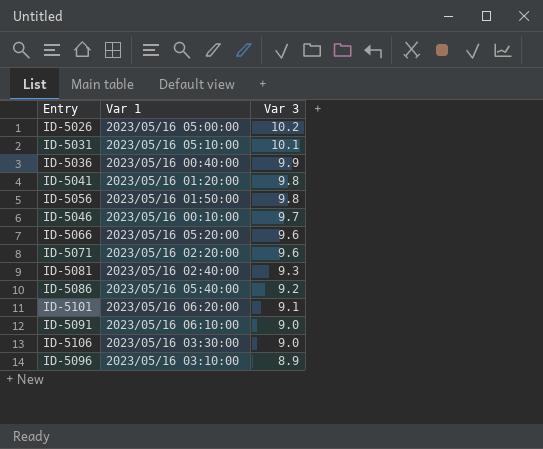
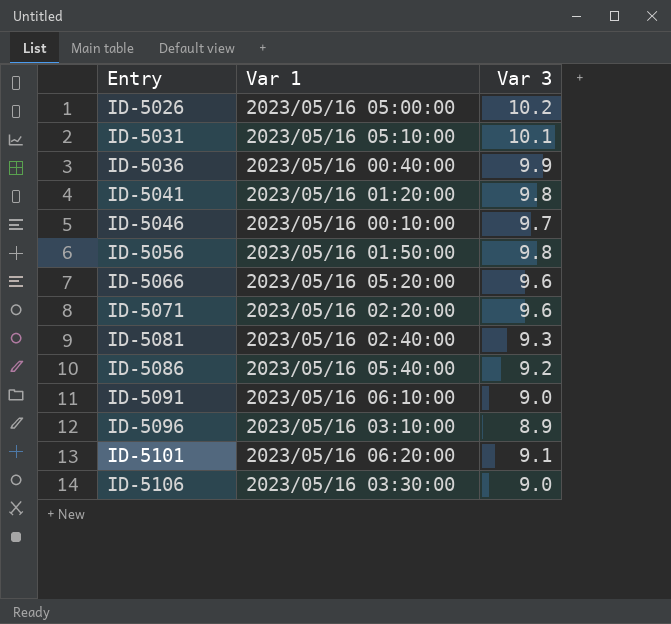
row order: Var 3 descending -> Entry ascending

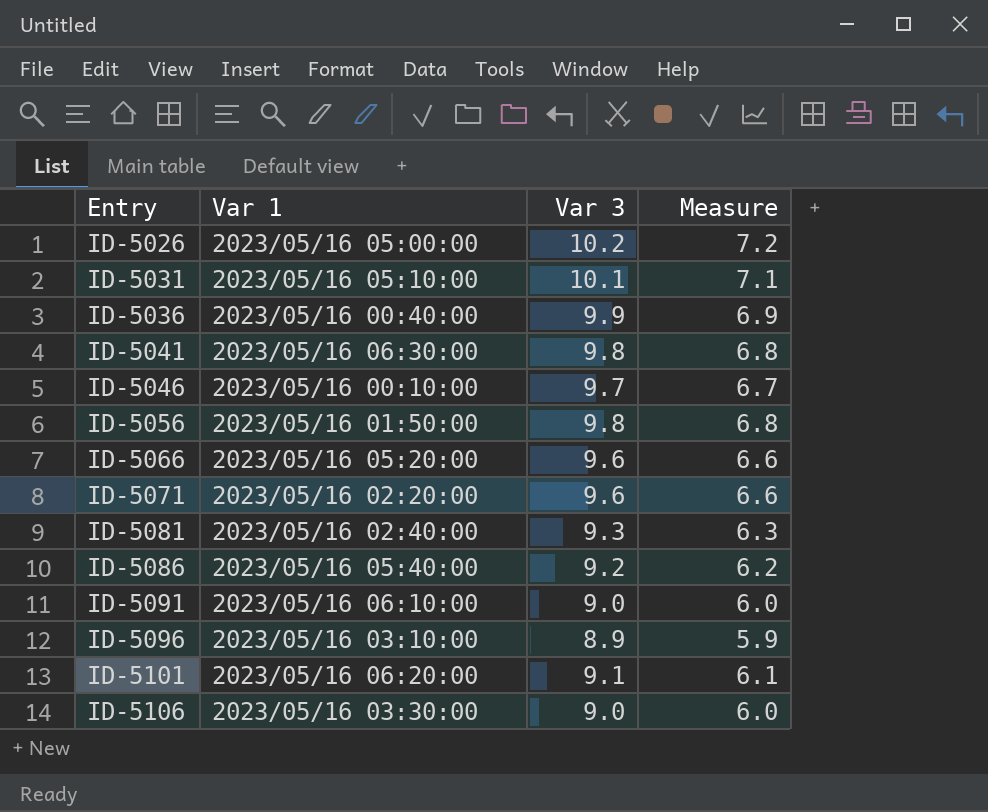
column Measure | formula: none -> [Var 3] - 3
ID-5041 | Var 1: 2023/05/16 01:20:00 -> 2023/05/16 06:30:00

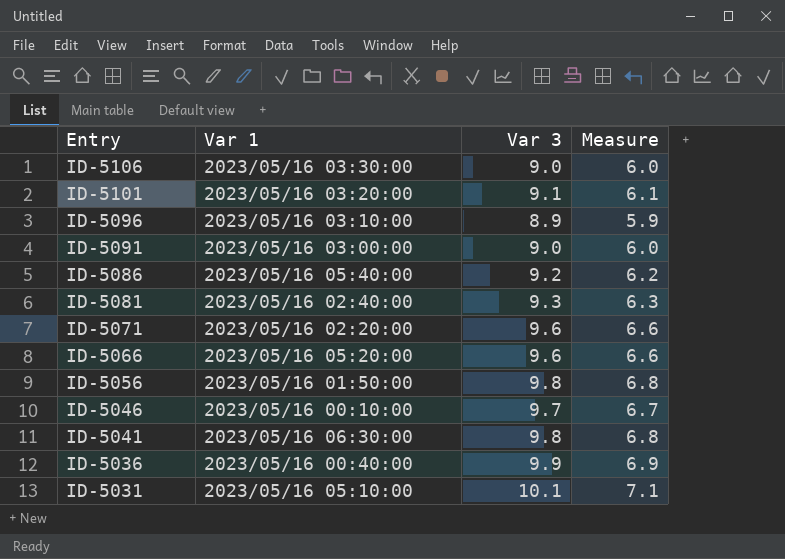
row order: Entry ascending -> Entry descending
row ID-5026: 2023/05/16 05:00:00 | 10.2 | 7.2 -> none
ID-5101 | Var 1: 2023/05/16 06:20:00 -> 2023/05/16 03:20:00
ID-5091 | Var 1: 2023/05/16 06:10:00 -> 2023/05/16 03:00:00

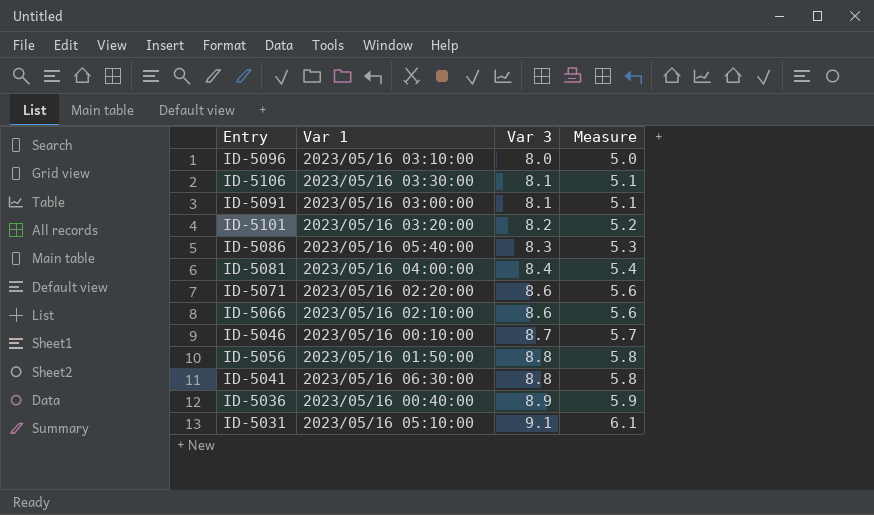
row order: Entry descending -> Var 3 ascending
ID-5096 | Var 3: 8.9 -> 8.0
ID-5096 | Measure: 5.9 -> 5.0
ID-5106 | Var 3: 9.0 -> 8.1
ID-5106 | Measure: 6.0 -> 5.1
ID-5091 | Var 3: 9.0 -> 8.1
ID-5091 | Measure: 6.0 -> 5.1
ID-5101 | Var 3: 9.1 -> 8.2
ID-5101 | Measure: 6.1 -> 5.2
ID-5086 | Var 3: 9.2 -> 8.3
ID-5086 | Measure: 6.2 -> 5.3
ID-5081 | Var 1: 2023/05/16 02:40:00 -> 2023/05/16 04:00:00
ID-5081 | Var 3: 9.3 -> 8.4
ID-5081 | Measure: 6.3 -> 5.4
ID-5071 | Var 3: 9.6 -> 8.6
ID-5071 | Measure: 6.6 -> 5.6
ID-5066 | Var 1: 2023/05/16 05:20:00 -> 2023/05/16 02:10:00
ID-5066 | Var 3: 9.6 -> 8.6
ID-5066 | Measure: 6.6 -> 5.6
ID-5046 | Var 3: 9.7 -> 8.7
ID-5046 | Measure: 6.7 -> 5.7
ID-5056 | Var 3: 9.8 -> 8.8
ID-5056 | Measure: 6.8 -> 5.8
ID-5041 | Var 3: 9.8 -> 8.8
ID-5041 | Measure: 6.8 -> 5.8
ID-5036 | Var 3: 9.9 -> 8.9
ID-5036 | Measure: 6.9 -> 5.9
ID-5031 | Var 3: 10.1 -> 9.1
ID-5031 | Measure: 7.1 -> 6.1

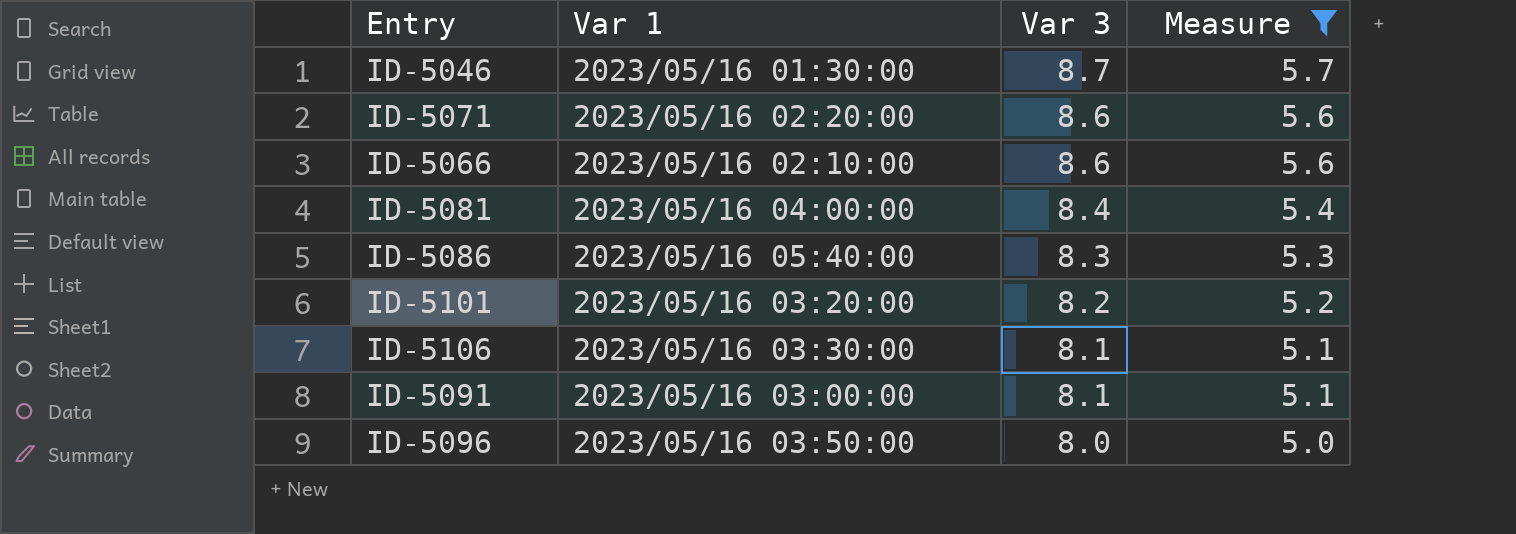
filter: none -> Measure <= 5.7
row order: Var 3 ascending -> Var 3 descending
ID-5046 | Var 1: 2023/05/16 00:10:00 -> 2023/05/16 01:30:00
ID-5096 | Var 1: 2023/05/16 03:10:00 -> 2023/05/16 03:50:00

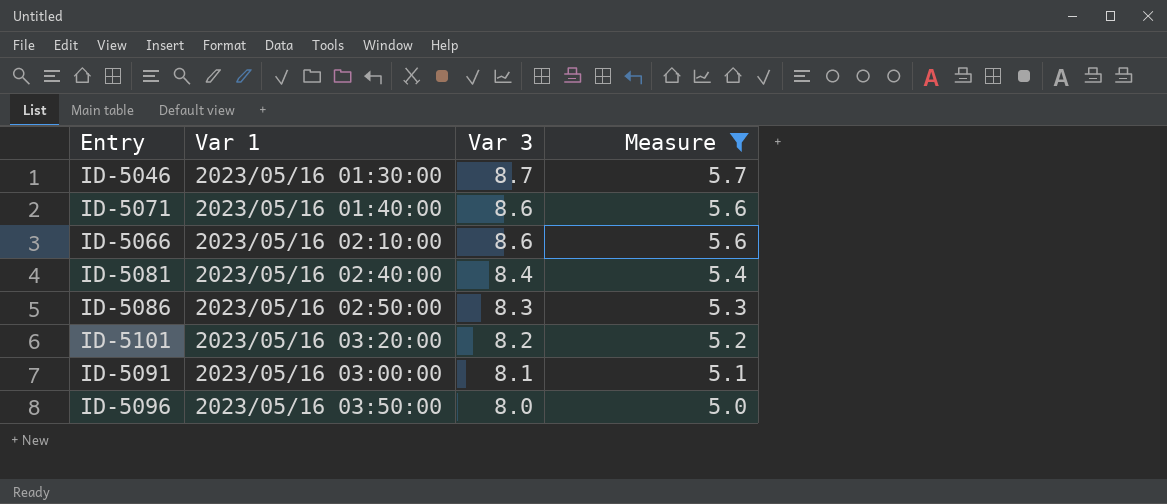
row ID-5106: 2023/05/16 03:30:00 | 8.1 | 5.1 -> none
ID-5071 | Var 1: 2023/05/16 02:20:00 -> 2023/05/16 01:40:00
ID-5081 | Var 1: 2023/05/16 04:00:00 -> 2023/05/16 02:40:00
ID-5086 | Var 1: 2023/05/16 05:40:00 -> 2023/05/16 02:50:00

